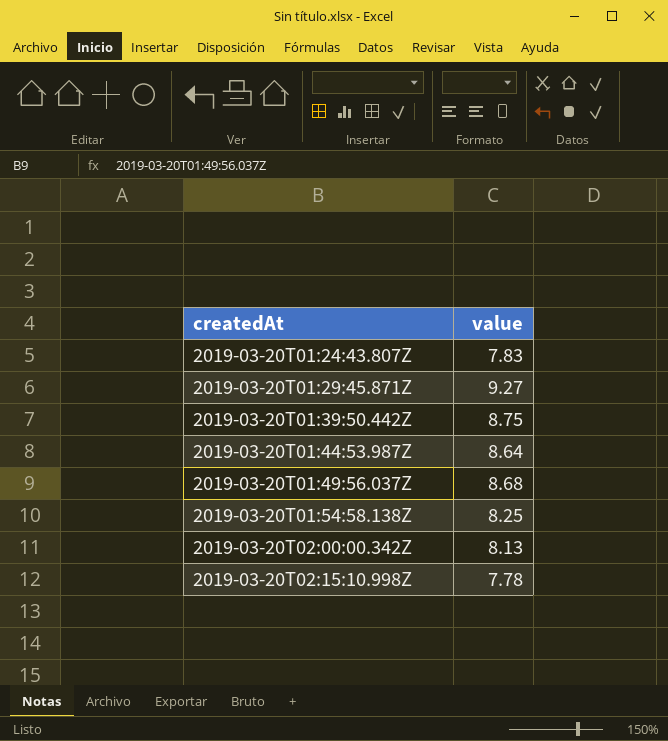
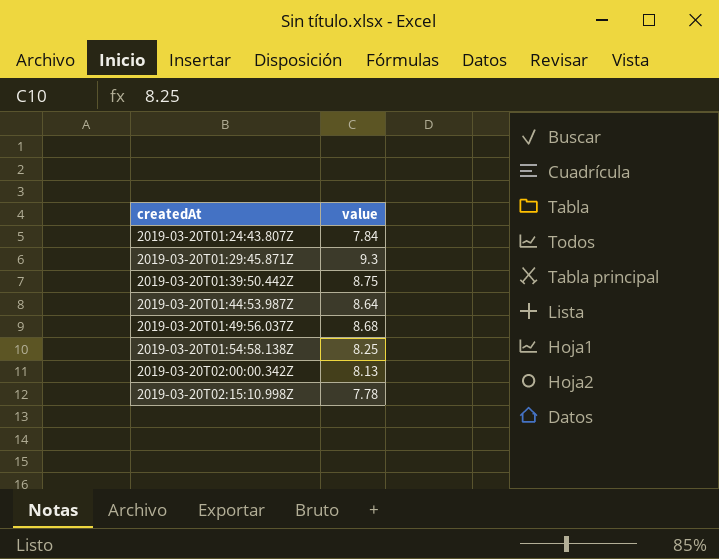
2019-03-20T01:24:43.807Z | value: 7.83 -> 7.84
2019-03-20T01:29:45.871Z | value: 9.27 -> 9.3

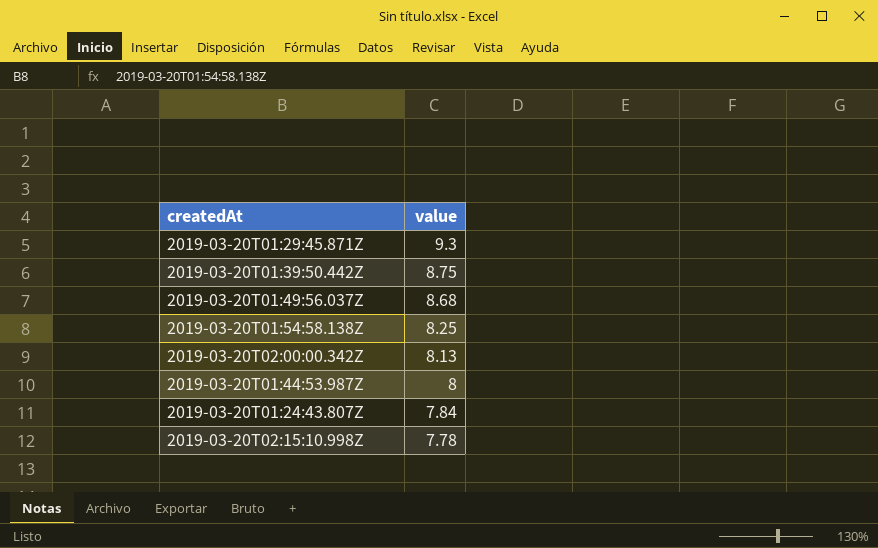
row order: createdAt ascending -> value descending
2019-03-20T01:44:53.987Z | value: 8.64 -> 8

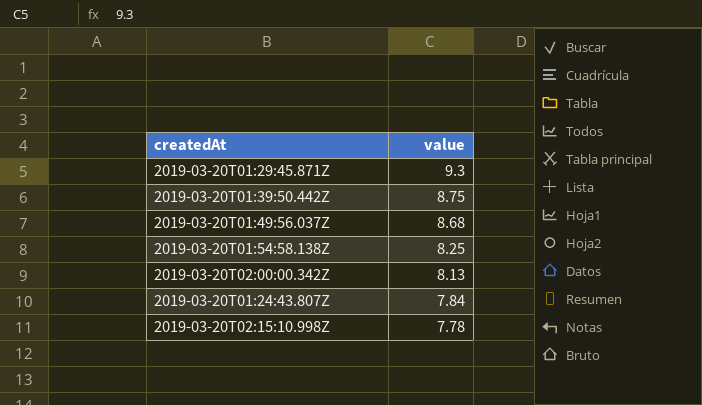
row 2019-03-20T01:44:53.987Z: 8 -> none

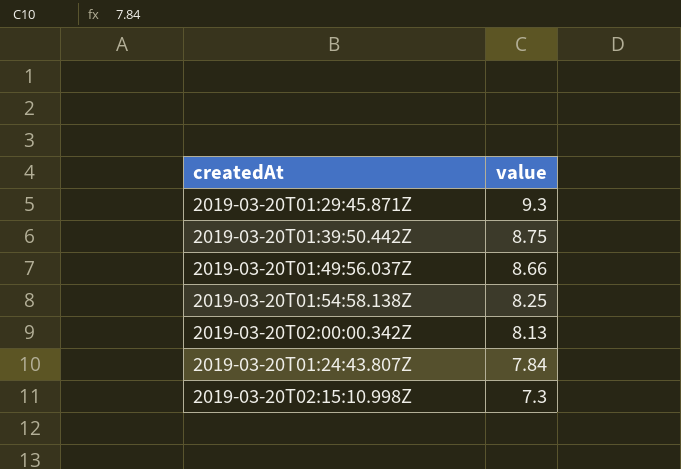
2019-03-20T01:49:56.037Z | value: 8.68 -> 8.66
2019-03-20T02:15:10.998Z | value: 7.78 -> 7.3

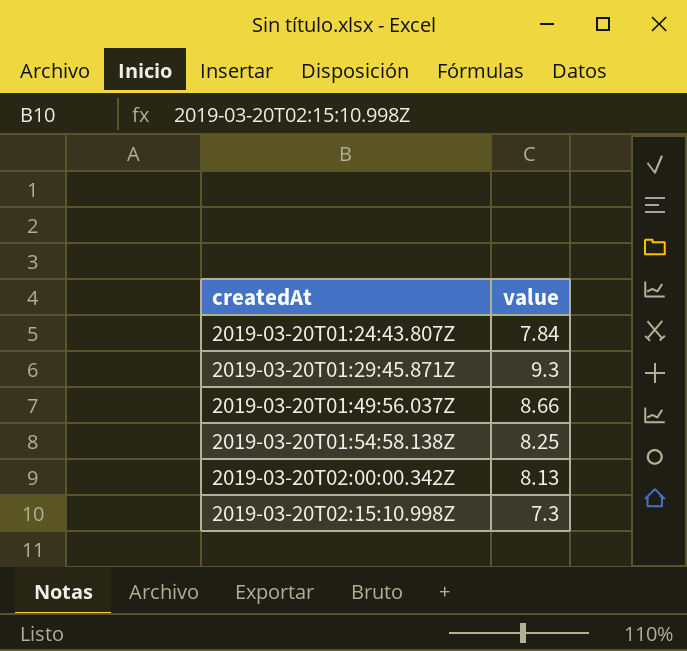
row order: value descending -> createdAt ascending
row 2019-03-20T01:39:50.442Z: 8.75 -> none

